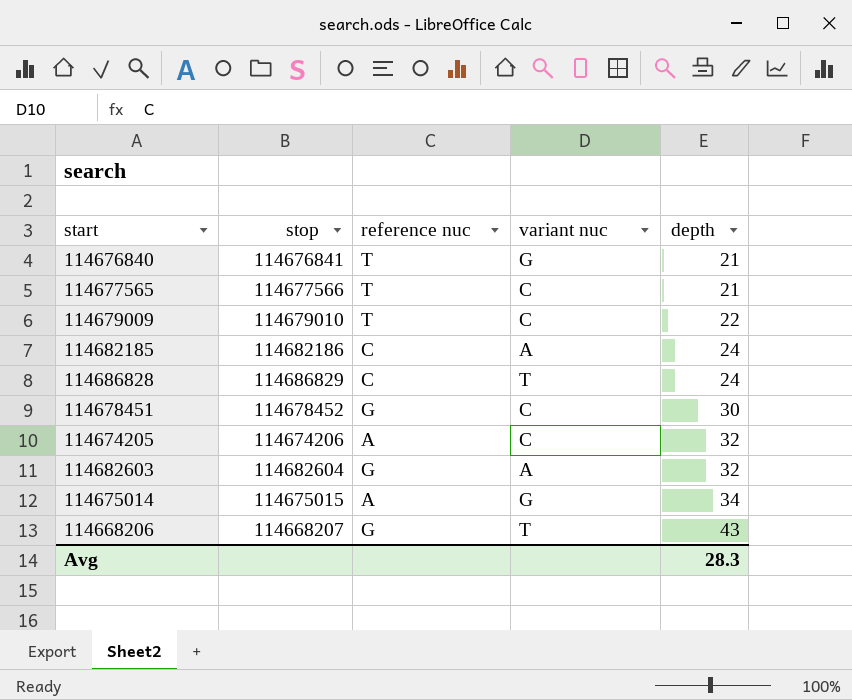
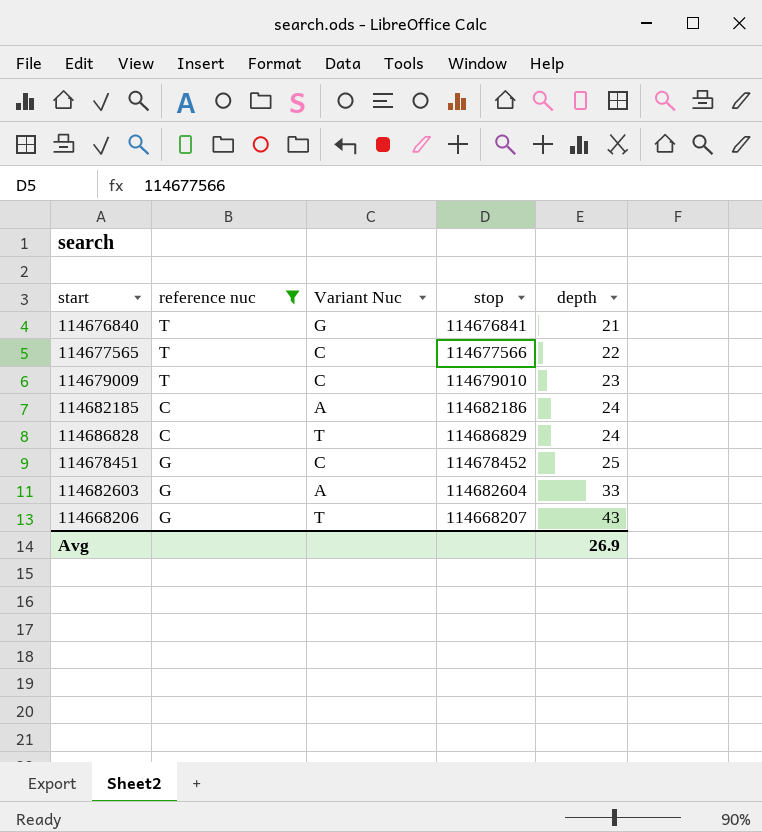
filter: none -> reference nuc != A
column name: variant nuc -> Variant Nuc
column stop | position: 2 -> 4
114677565 | depth: 21 -> 22
114679009 | depth: 22 -> 23
114678451 | depth: 30 -> 25
114682603 | depth: 32 -> 33
Avg | depth: 28.3 -> 26.9

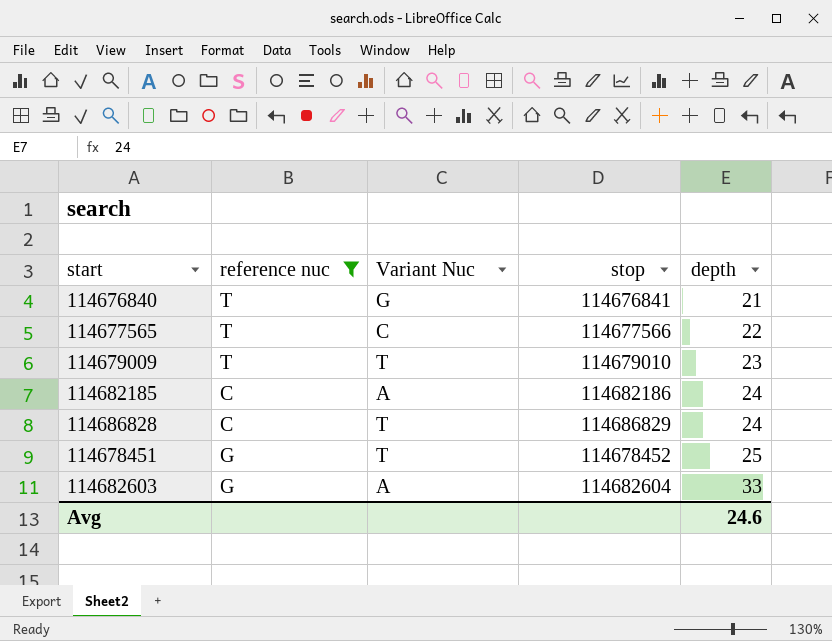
row 114668206: G | T | 114668207 | 43 -> none
114679009 | Variant Nuc: C -> T
114678451 | Variant Nuc: C -> T
Avg | depth: 26.9 -> 24.6

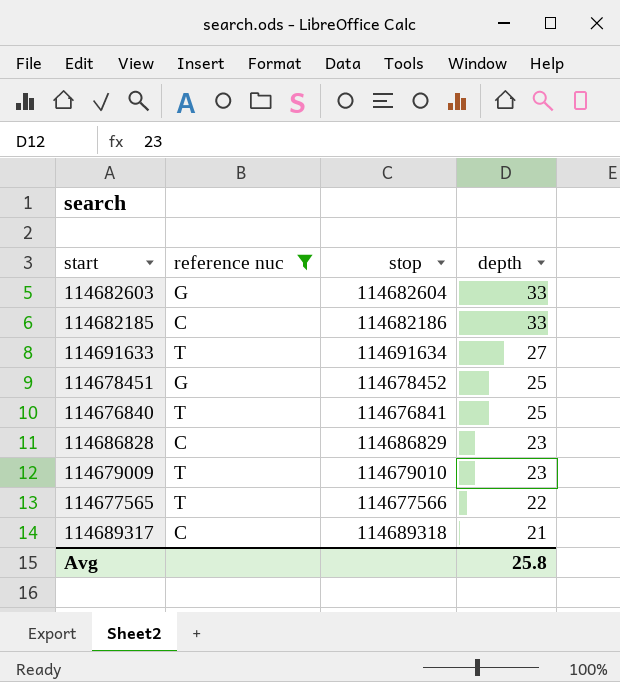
row order: depth ascending -> depth descending
column Variant Nuc | position: 3 -> none
114682185 | depth: 24 -> 33
row 114691633: none -> T | 114691634 | 27
114676840 | depth: 21 -> 25
114686828 | depth: 24 -> 23
row 114689317: none -> C | 114689318 | 21
Avg | depth: 24.6 -> 25.8

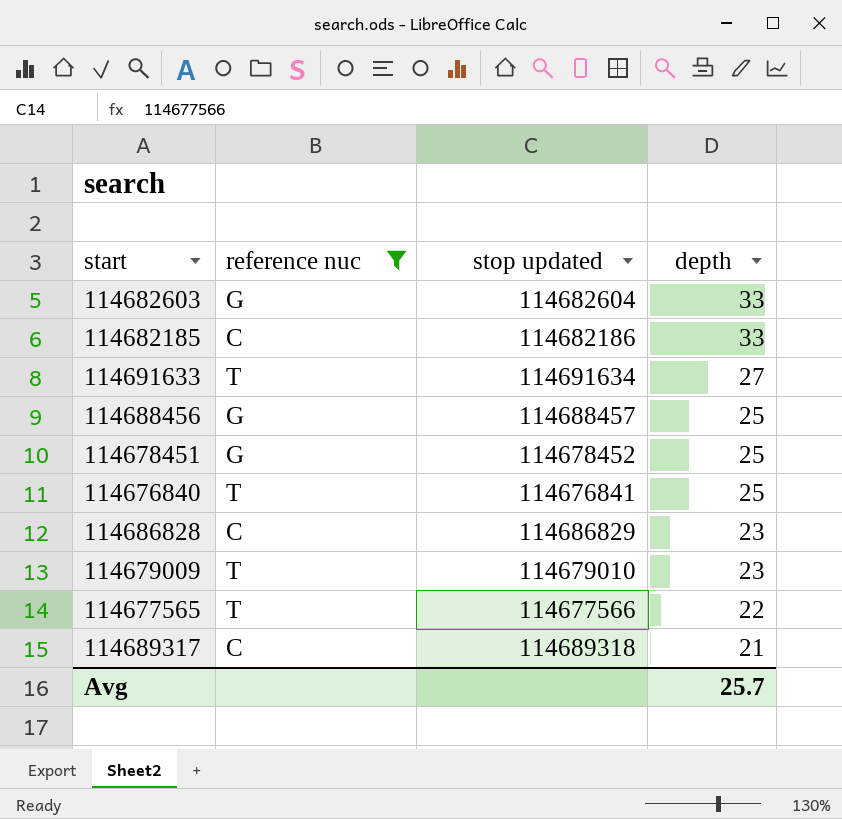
column name: stop -> stop updated
row 114688456: none -> G | 114688457 | 25
Avg | depth: 25.8 -> 25.7

